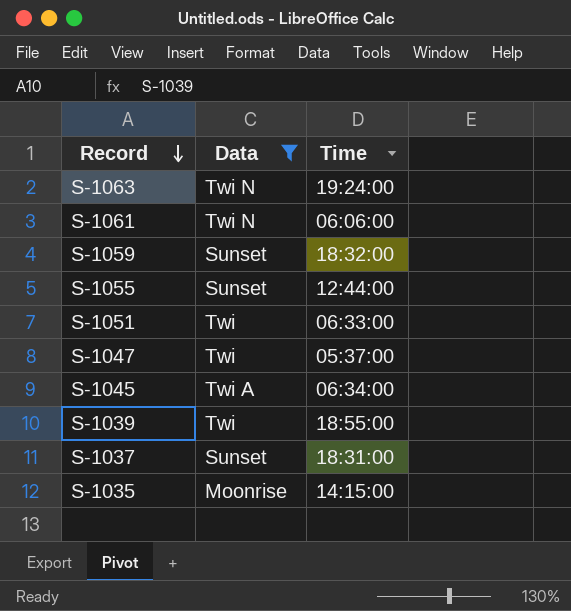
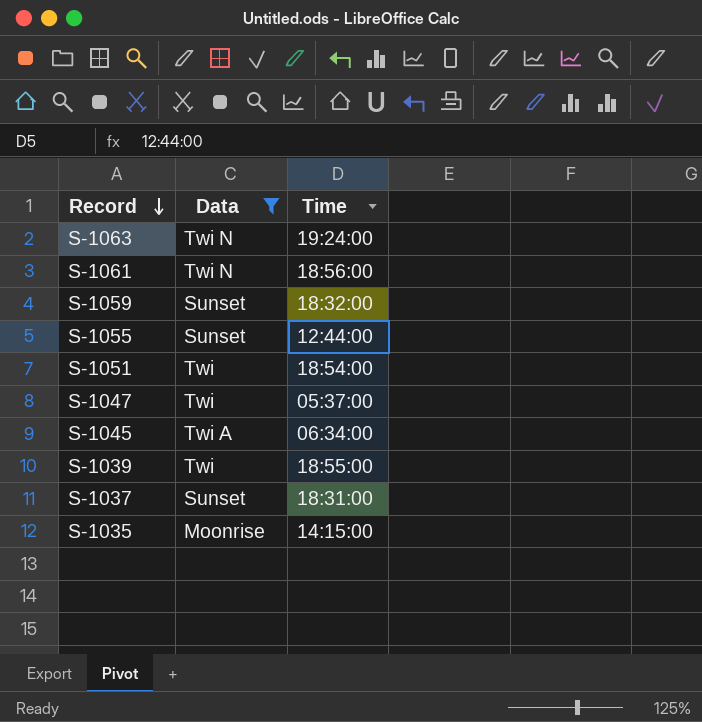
S-1061 | Time: 06:06:00 -> 18:56:00
S-1051 | Time: 06:33:00 -> 18:54:00

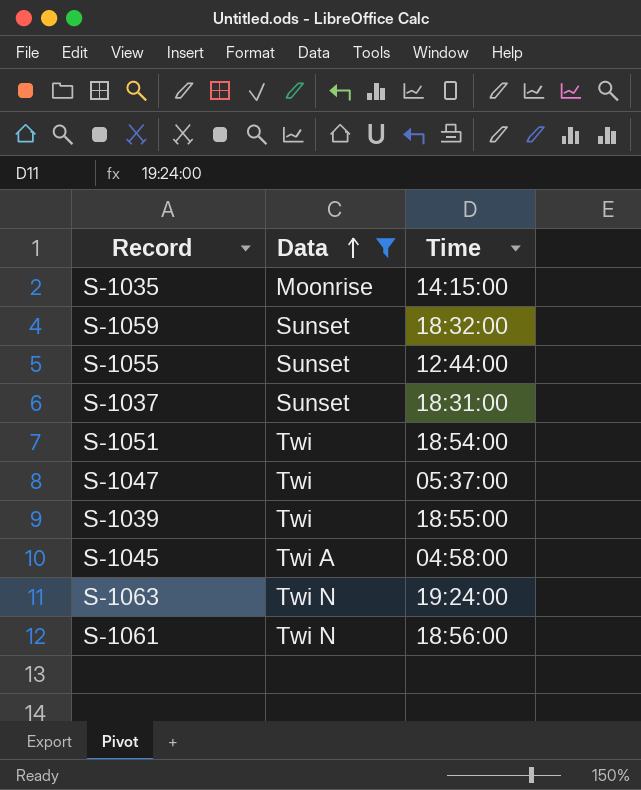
row order: Record descending -> Data ascending
S-1045 | Time: 06:34:00 -> 04:58:00

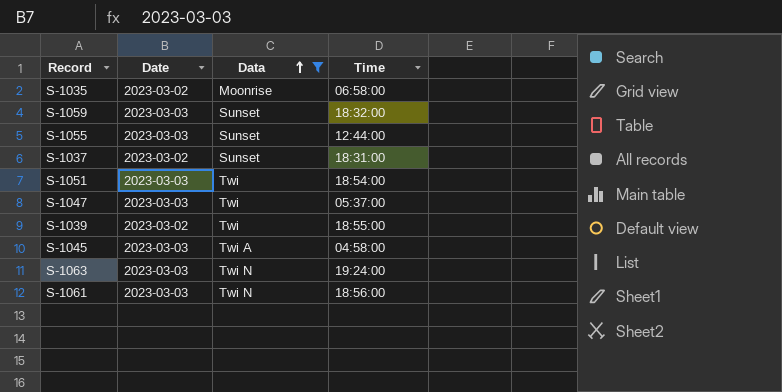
column Date | position: none -> 2
S-1035 | Time: 14:15:00 -> 06:58:00

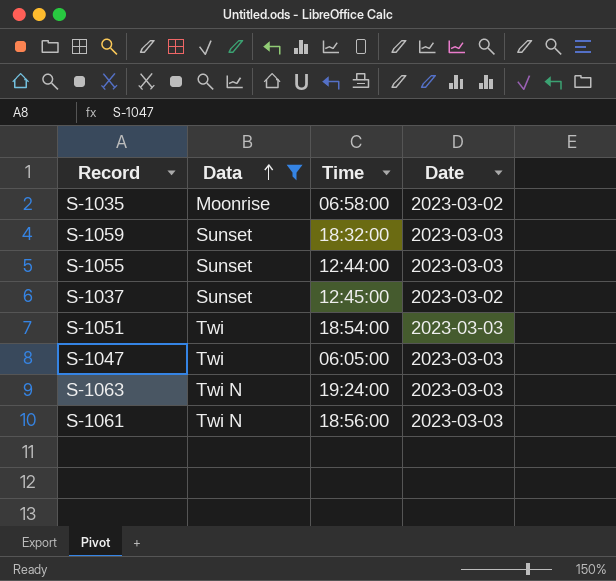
column Date | position: 2 -> 4
row S-1039: 2023-03-02 | Twi | 18:55:00 -> none
row S-1045: 2023-03-03 | Twi A | 04:58:00 -> none
S-1037 | Time: 18:31:00 -> 12:45:00
S-1047 | Time: 05:37:00 -> 06:05:00

